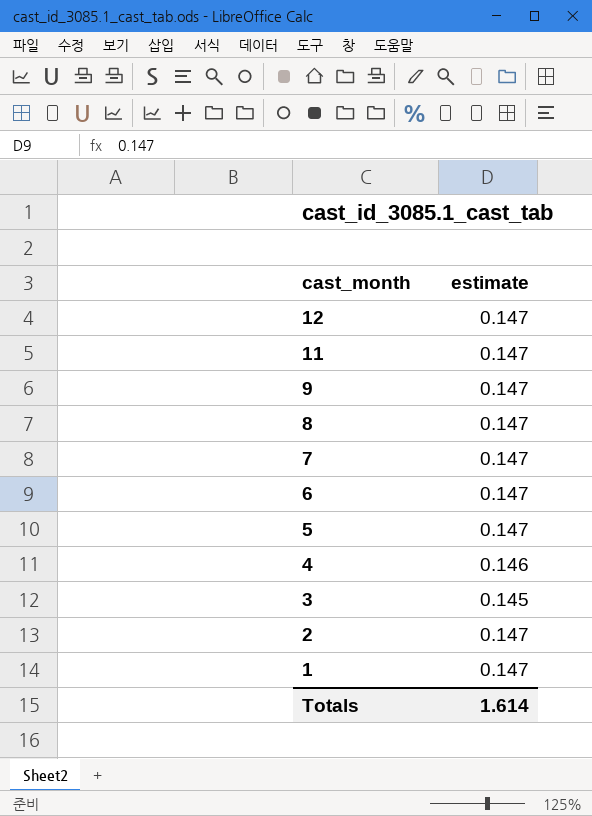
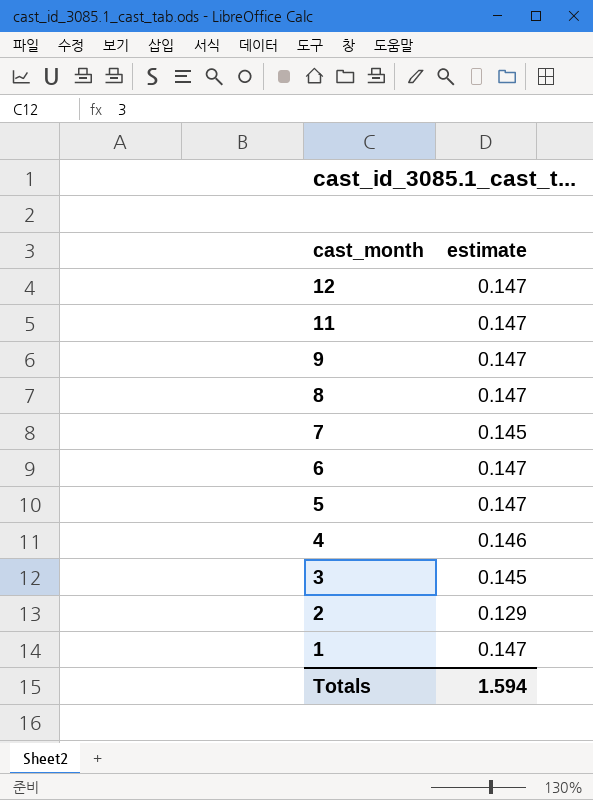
7 | estimate: 0.147 -> 0.145
2 | estimate: 0.147 -> 0.129
Totals | estimate: 1.614 -> 1.594

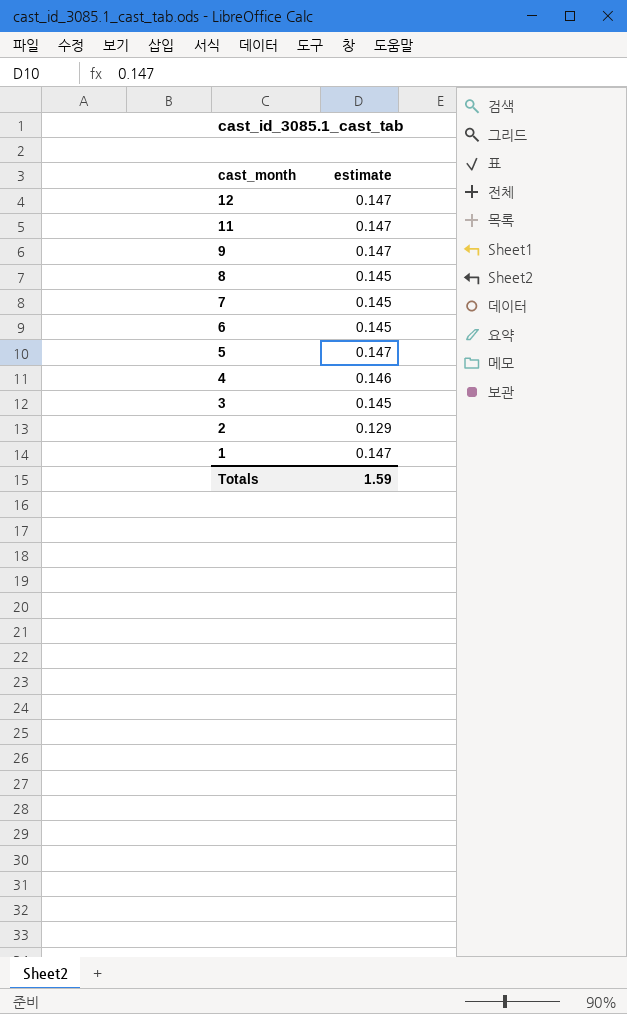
8 | estimate: 0.147 -> 0.145
6 | estimate: 0.147 -> 0.145
Totals | estimate: 1.594 -> 1.59

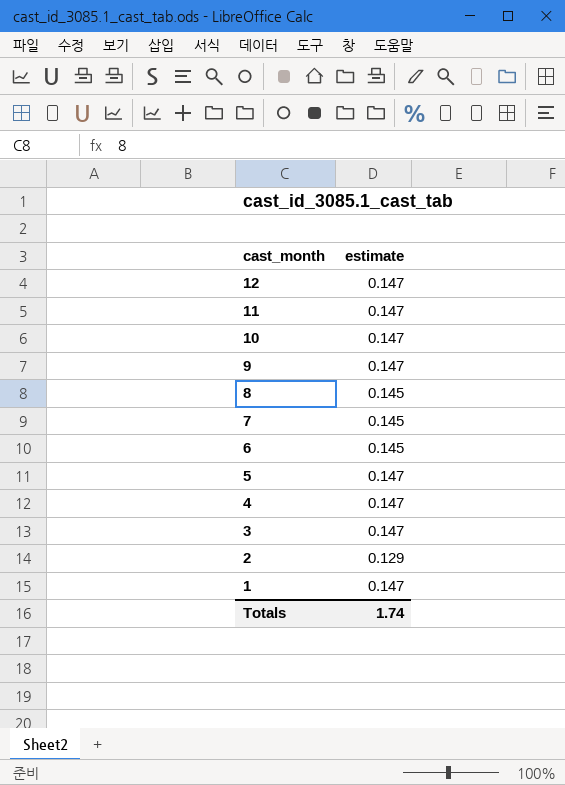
row 10: none -> 0.147
4 | estimate: 0.146 -> 0.147
3 | estimate: 0.145 -> 0.147
Totals | estimate: 1.59 -> 1.74

